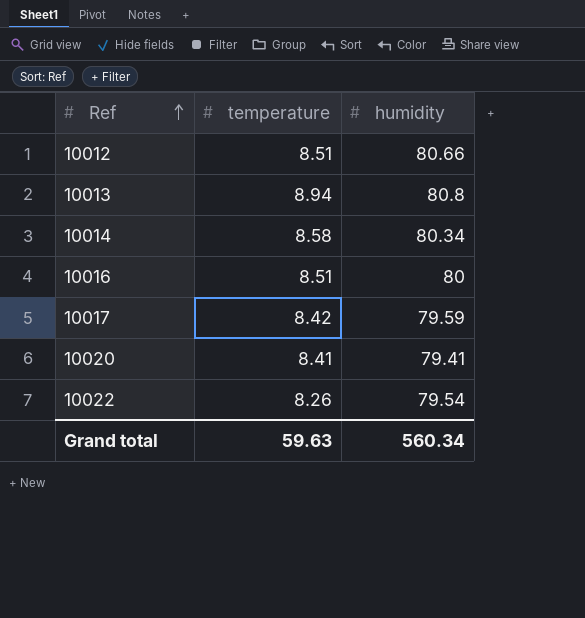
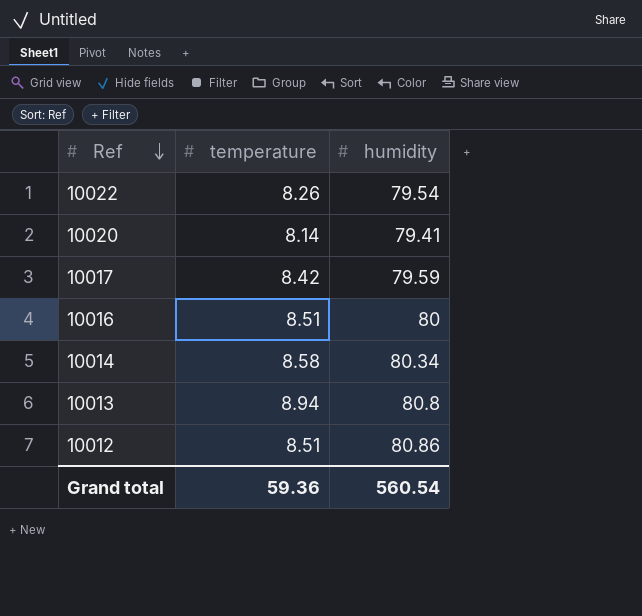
row order: Ref ascending -> Ref descending
10020 | temperature: 8.41 -> 8.14
10012 | humidity: 80.66 -> 80.86
Grand total | temperature: 59.63 -> 59.36
Grand total | humidity: 560.34 -> 560.54

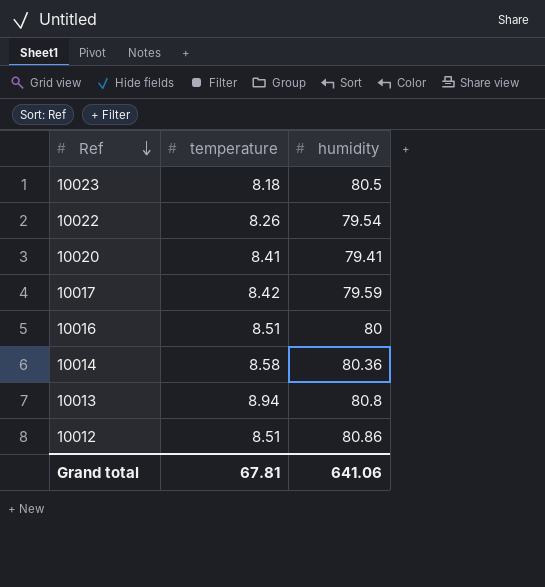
row 10023: none -> 8.18 | 80.5
10020 | temperature: 8.14 -> 8.41
10014 | humidity: 80.34 -> 80.36
Grand total | temperature: 59.36 -> 67.81
Grand total | humidity: 560.54 -> 641.06

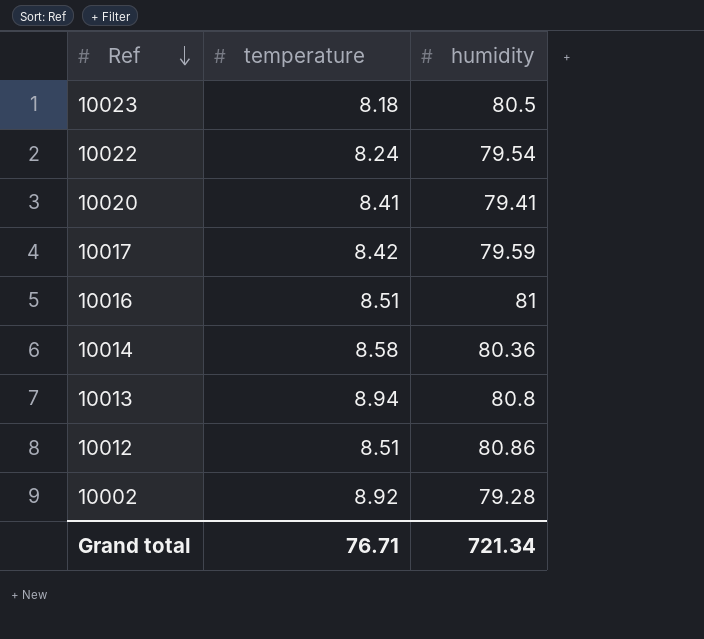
10022 | temperature: 8.26 -> 8.24
10016 | humidity: 80 -> 81
row 10002: none -> 8.92 | 79.28
Grand total | temperature: 67.81 -> 76.71
Grand total | humidity: 641.06 -> 721.34

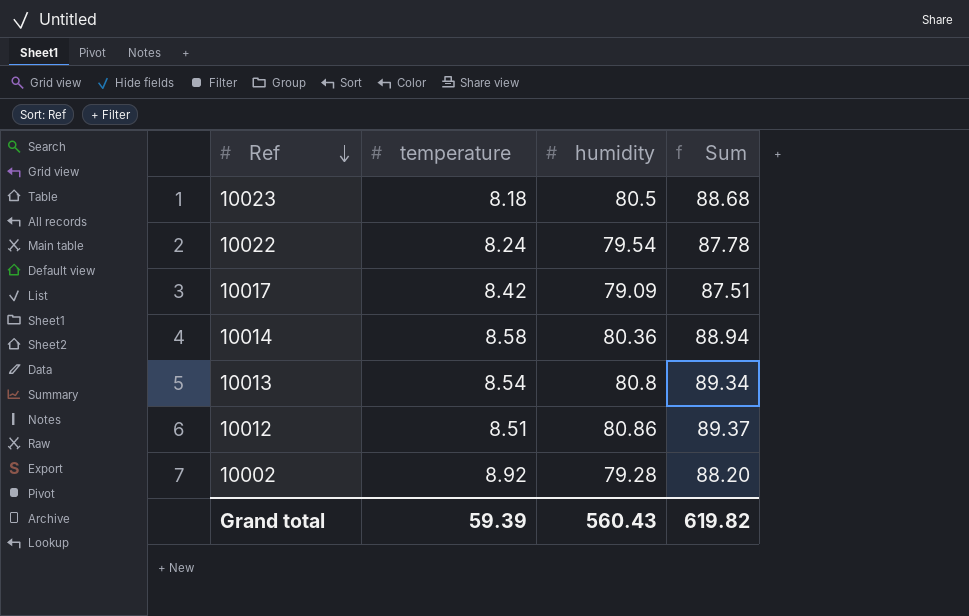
column Sum | formula: none -> [temperature] + [humidity]
row 10020: 8.41 | 79.41 -> none
row 10016: 8.51 | 81 -> none
10017 | humidity: 79.59 -> 79.09
10013 | temperature: 8.94 -> 8.54
Grand total | temperature: 76.71 -> 59.39
Grand total | humidity: 721.34 -> 560.43

